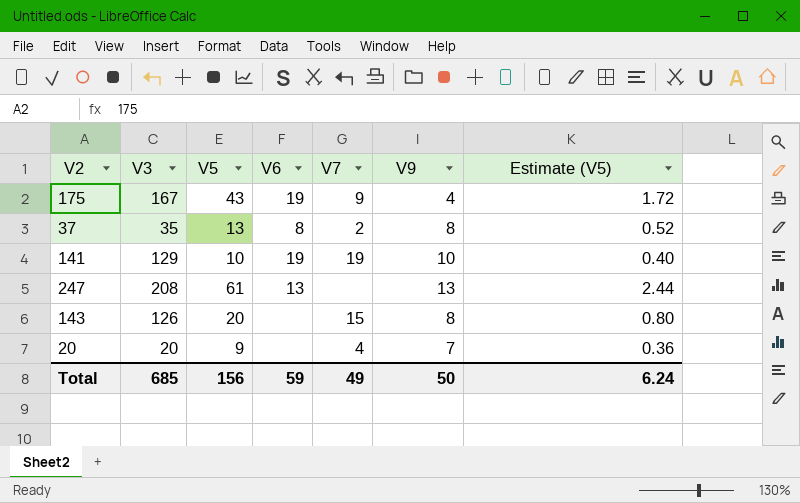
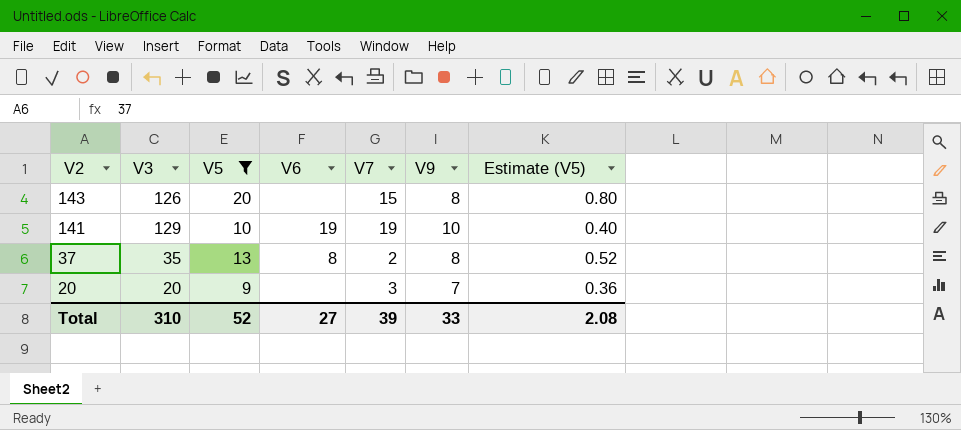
filter: none -> V5 <= 20
row order: none -> V2 descending
20 | V7: 4 -> 3
Total | V3: 685 -> 310
Total | V5: 156 -> 52
Total | V6: 59 -> 27
Total | V7: 49 -> 39
Total | V9: 50 -> 33
Total | Estimate (V5): 6.24 -> 2.08

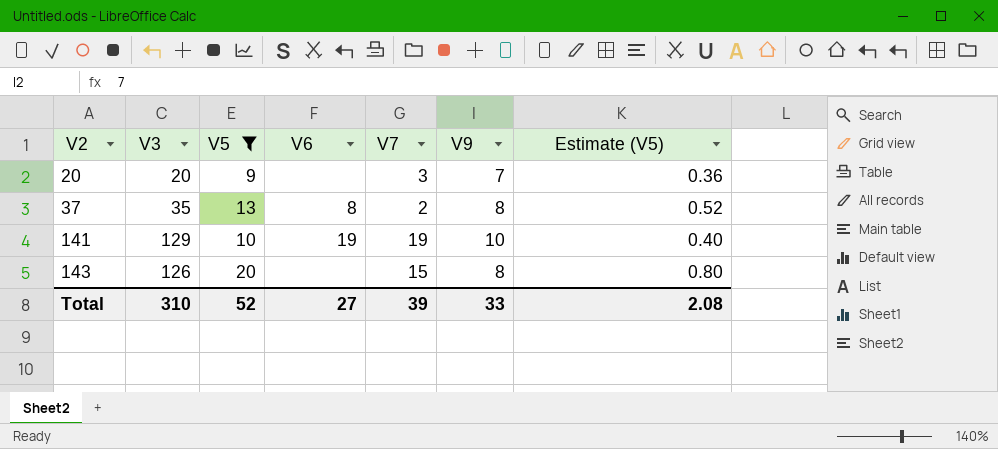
row order: V2 descending -> V2 ascending

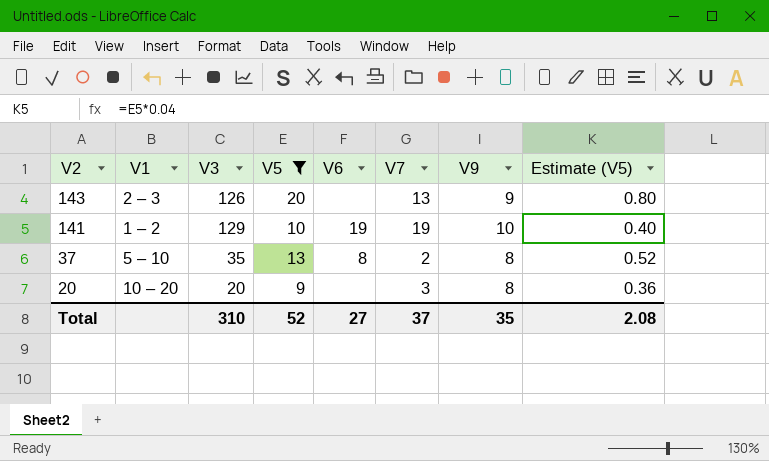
row order: V2 ascending -> V2 descending
column V1 | position: none -> 2
143 | V7: 15 -> 13
143 | V9: 8 -> 9
20 | V9: 7 -> 8
Total | V7: 39 -> 37
Total | V9: 33 -> 35

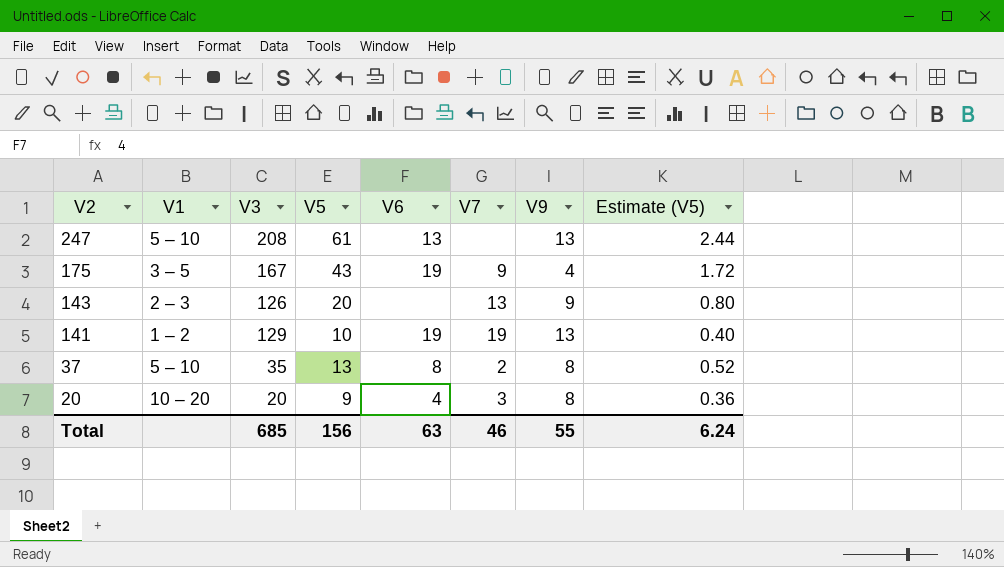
filter: V5 <= 20 -> none
141 | V9: 10 -> 13
20 | V6: none -> 4
Total | V3: 310 -> 685
Total | V5: 52 -> 156
Total | V6: 27 -> 63
Total | V7: 37 -> 46
Total | V9: 35 -> 55
Total | Estimate (V5): 2.08 -> 6.24

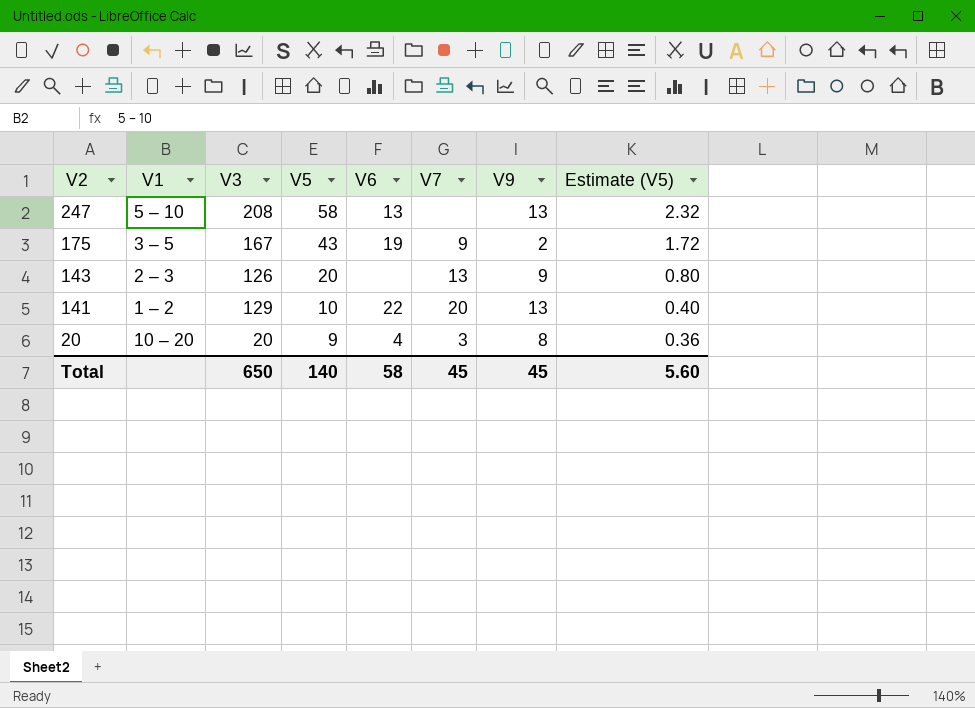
row 37: 5 – 10 | 35 | 13 | 8 | 2 | 8 | 0.52 -> none
247 | V5: 61 -> 58
247 | Estimate (V5): 2.44 -> 2.32
175 | V9: 4 -> 2
141 | V6: 19 -> 22
141 | V7: 19 -> 20
Total | V3: 685 -> 650
Total | V5: 156 -> 140
Total | V6: 63 -> 58
Total | V7: 46 -> 45
Total | V9: 55 -> 45
Total | Estimate (V5): 6.24 -> 5.60

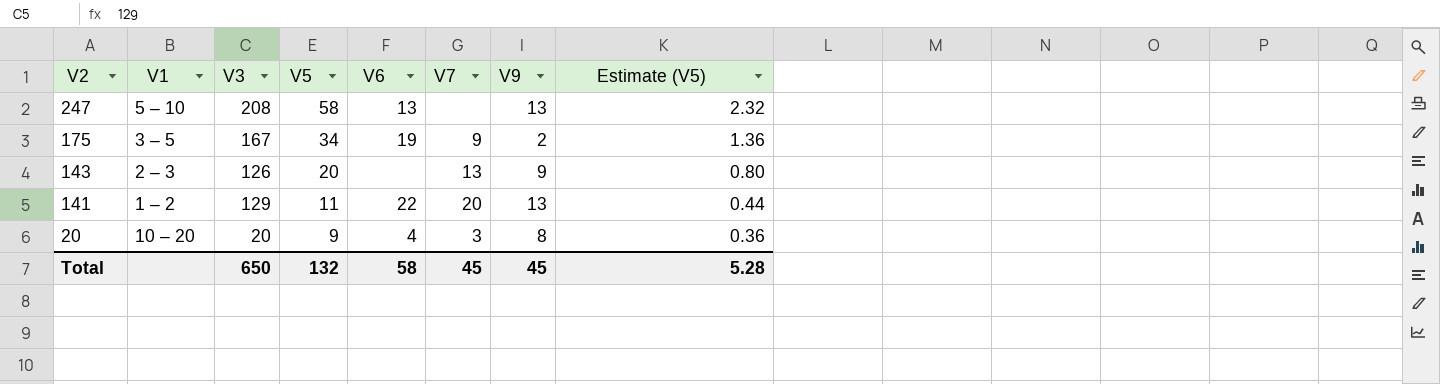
175 | V5: 43 -> 34
175 | Estimate (V5): 1.72 -> 1.36
141 | V5: 10 -> 11
141 | Estimate (V5): 0.40 -> 0.44
Total | V5: 140 -> 132
Total | Estimate (V5): 5.60 -> 5.28

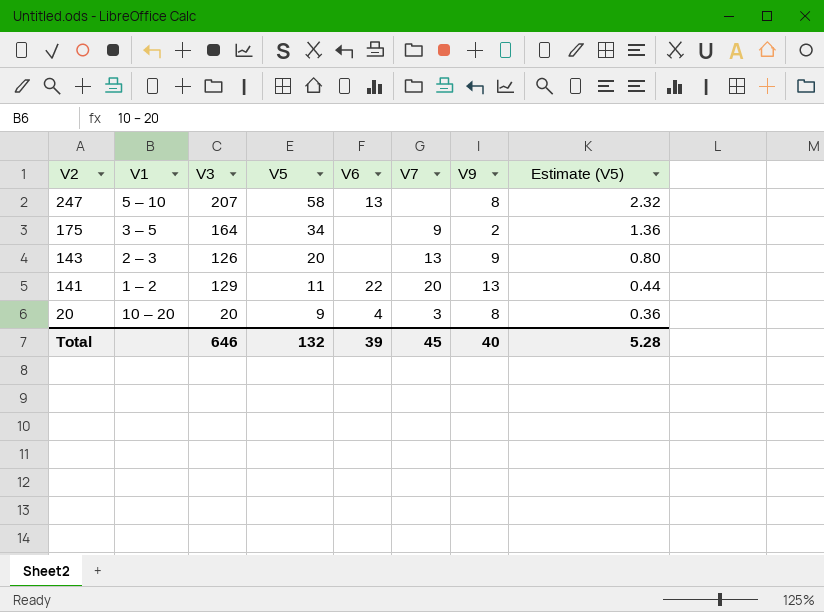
247 | V3: 208 -> 207
247 | V9: 13 -> 8
175 | V3: 167 -> 164
175 | V6: 19 -> none
Total | V3: 650 -> 646
Total | V6: 58 -> 39
Total | V9: 45 -> 40

